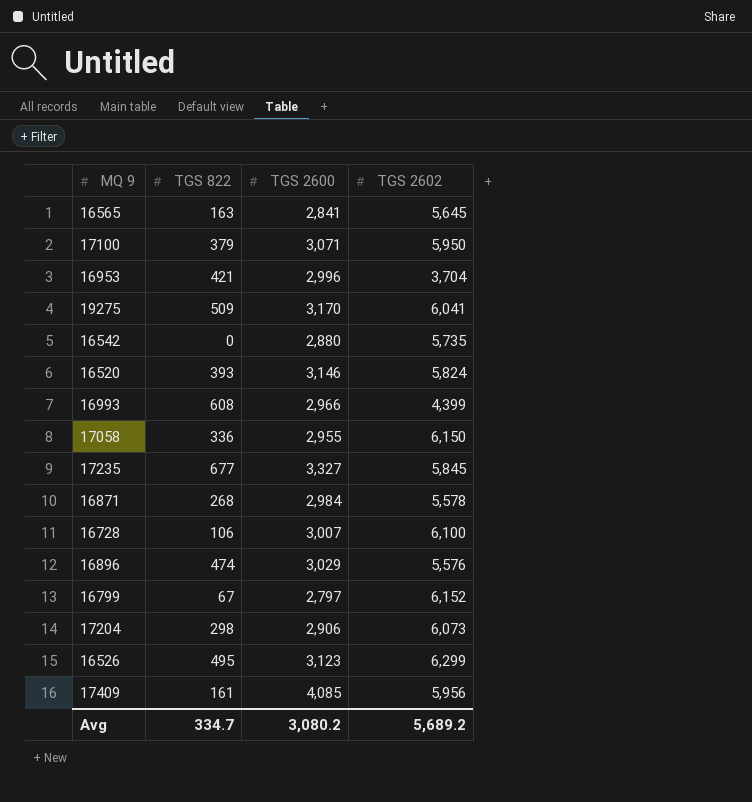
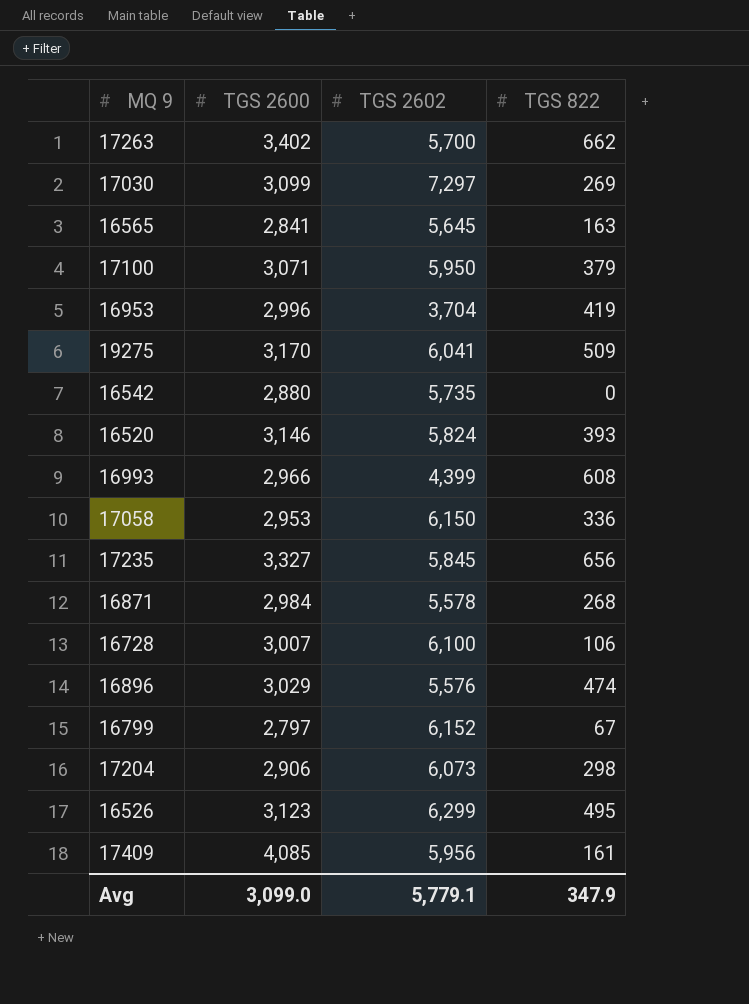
column TGS 822 | position: 2 -> 4
row 17263: none -> 3,402 | 5,700 | 662
row 17030: none -> 3,099 | 7,297 | 269
16953 | TGS 822: 421 -> 419
17058 | TGS 2600: 2,955 -> 2,953
17235 | TGS 822: 677 -> 656
Avg | TGS 2600: 3,080.2 -> 3,099.0
Avg | TGS 2602: 5,689.2 -> 5,779.1
Avg | TGS 822: 334.7 -> 347.9

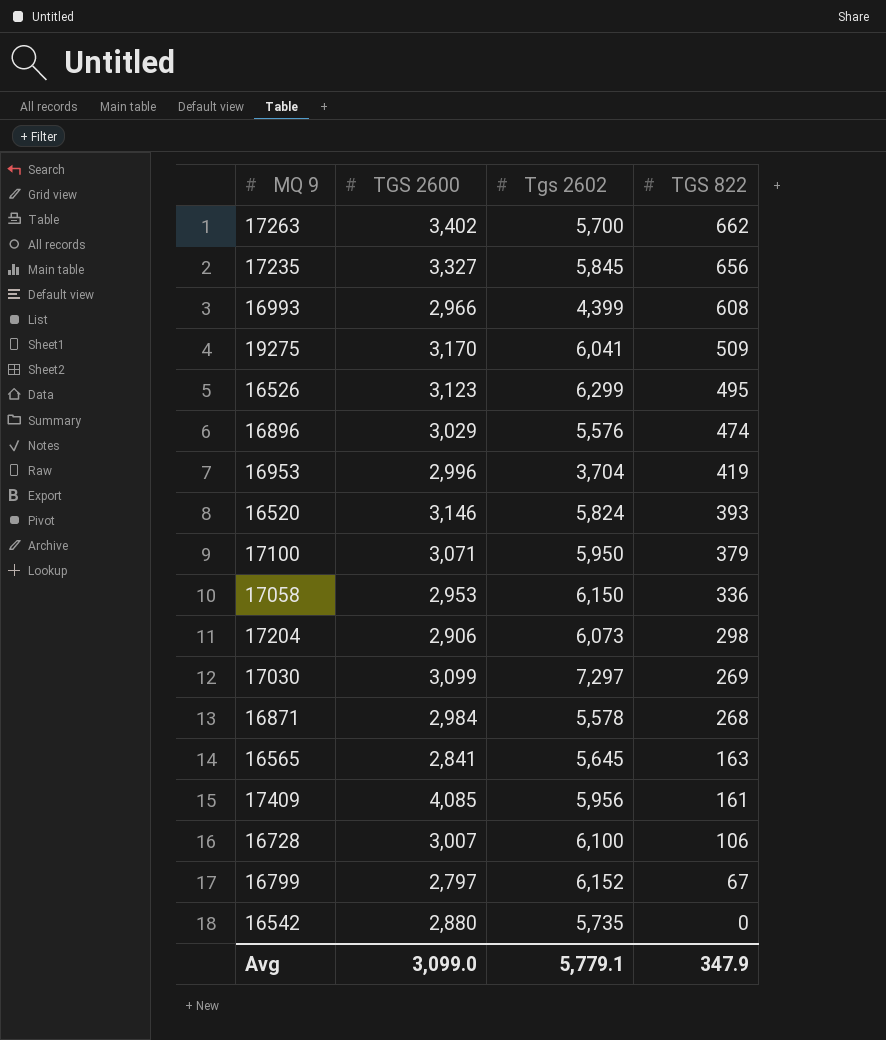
row order: none -> TGS 822 descending
column name: TGS 2602 -> Tgs 2602

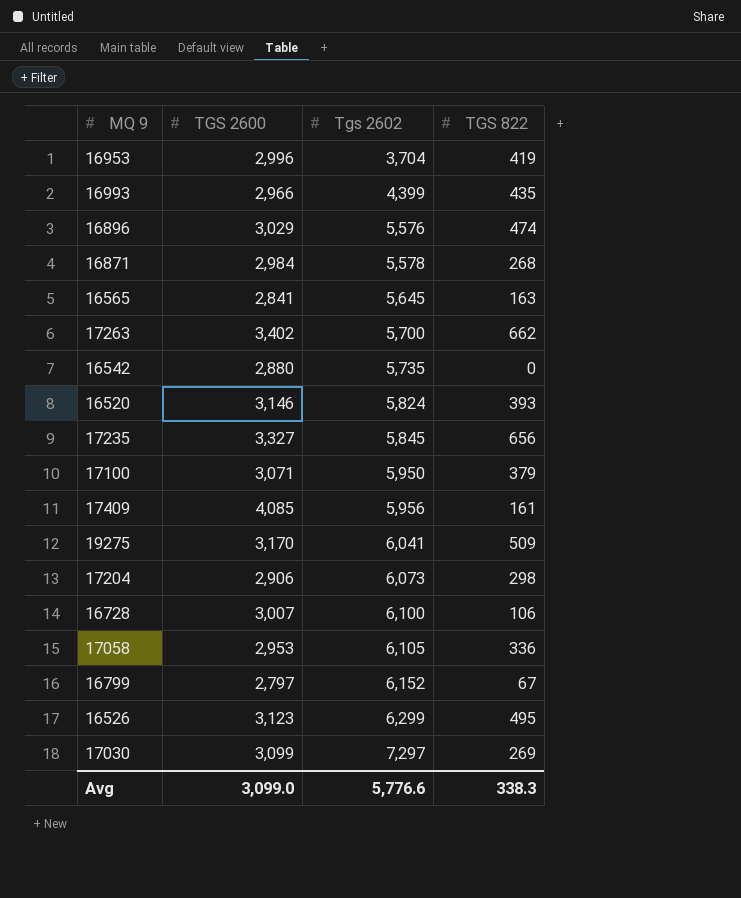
row order: TGS 822 descending -> Tgs 2602 ascending
16993 | TGS 822: 608 -> 435
17058 | Tgs 2602: 6,150 -> 6,105
Avg | Tgs 2602: 5,779.1 -> 5,776.6
Avg | TGS 822: 347.9 -> 338.3

